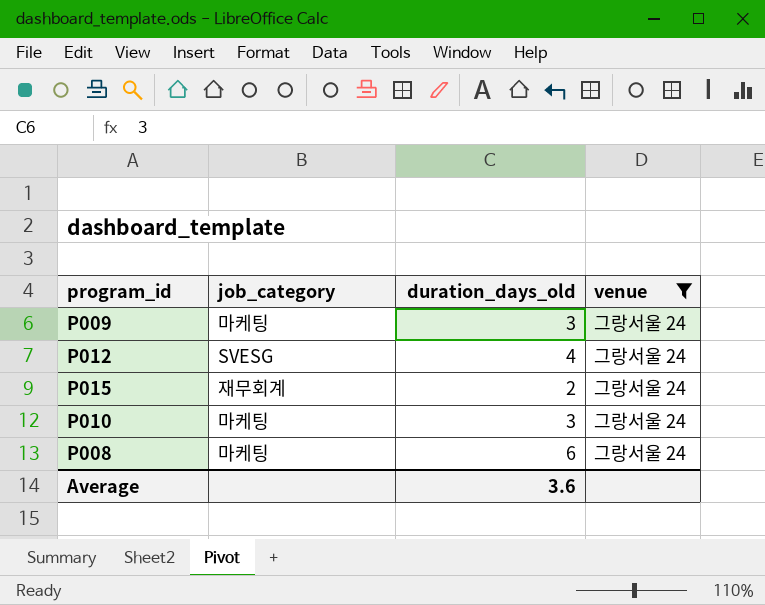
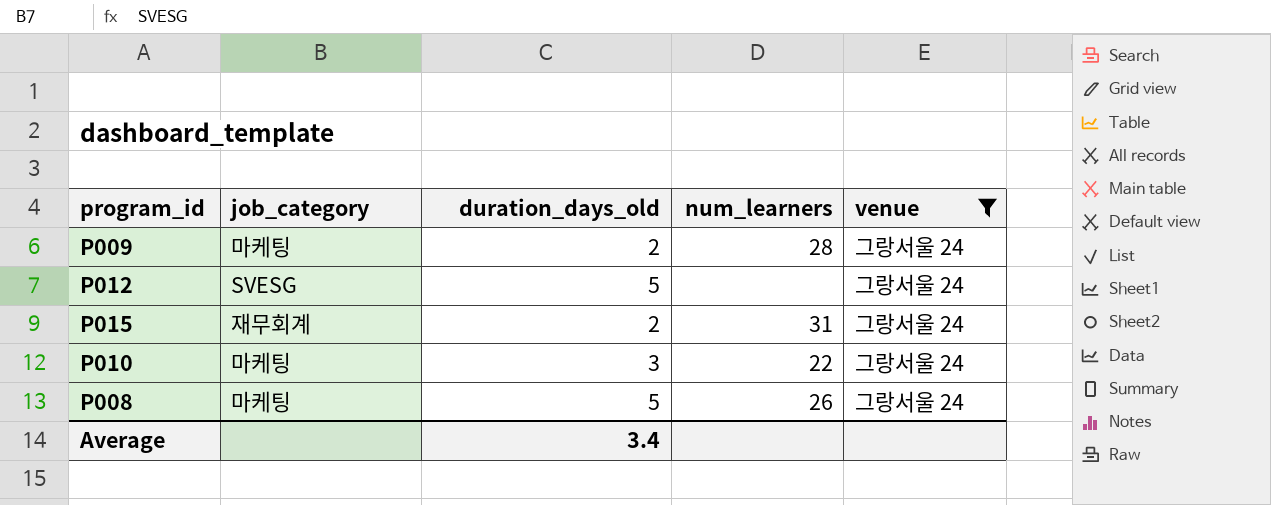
column num_learners | position: none -> 4
P009 | duration_days_old: 3 -> 2
P012 | duration_days_old: 4 -> 5
P008 | duration_days_old: 6 -> 5
Average | duration_days_old: 3.6 -> 3.4

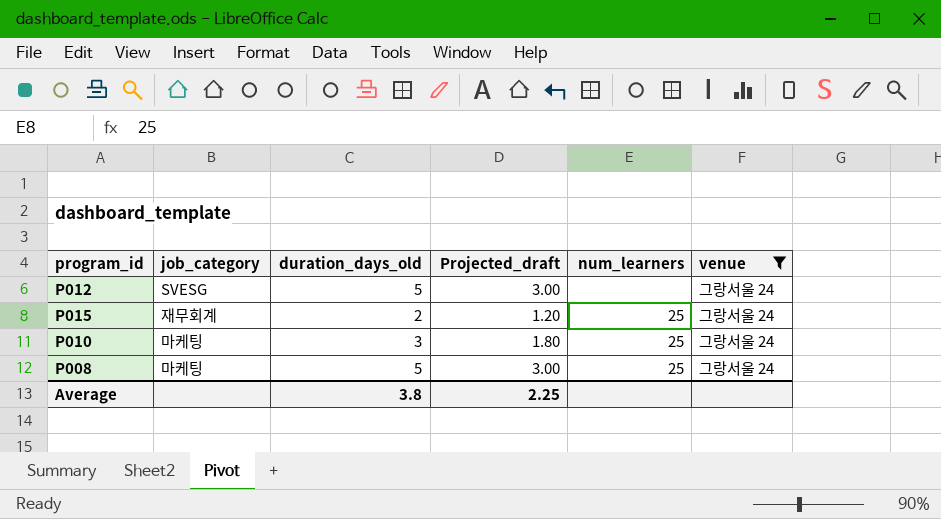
column Projected_draft | formula: none -> [duration_days_old] * 0.6
row P009: 마케팅 | 2 | 28 | 그랑서울 24 -> none
P015 | num_learners: 31 -> 25
P010 | num_learners: 22 -> 25
P008 | num_learners: 26 -> 25
Average | duration_days_old: 3.4 -> 3.8

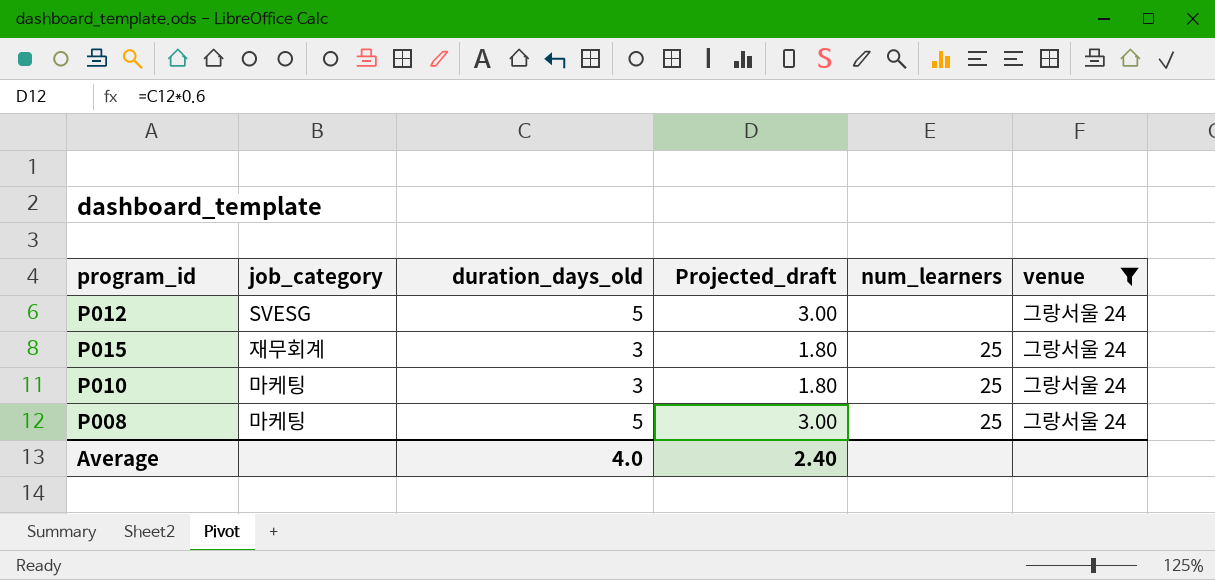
P015 | duration_days_old: 2 -> 3
P015 | Projected_draft: 1.20 -> 1.80
Average | duration_days_old: 3.8 -> 4.0
Average | Projected_draft: 2.25 -> 2.40

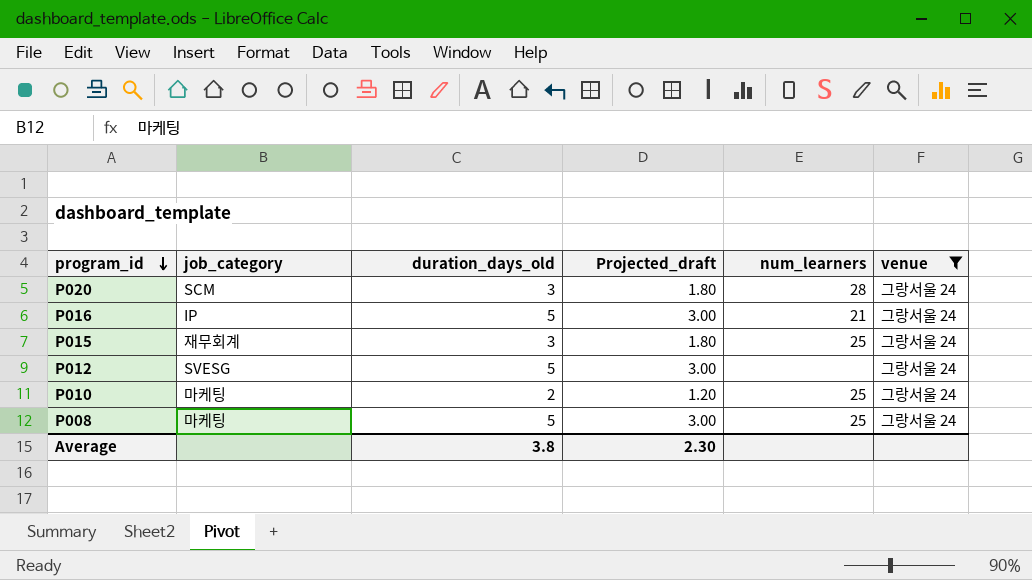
row order: none -> program_id descending
row P020: none -> SCM | 3 | 1.80 | 28 | 그랑서울 24
row P016: none -> IP | 5 | 3.00 | 21 | 그랑서울 24
P010 | duration_days_old: 3 -> 2
P010 | Projected_draft: 1.80 -> 1.20
Average | duration_days_old: 4.0 -> 3.8
Average | Projected_draft: 2.40 -> 2.30

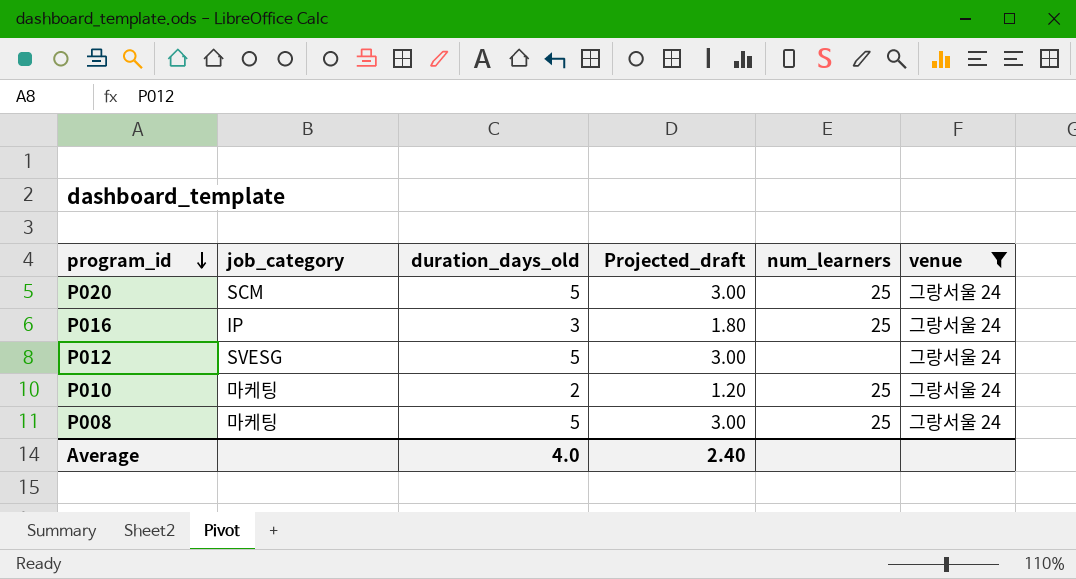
row P015: 재무회계 | 3 | 1.80 | 25 | 그랑서울 24 -> none
P020 | duration_days_old: 3 -> 5
P020 | Projected_draft: 1.80 -> 3.00
P020 | num_learners: 28 -> 25
P016 | duration_days_old: 5 -> 3
P016 | Projected_draft: 3.00 -> 1.80
P016 | num_learners: 21 -> 25
Average | duration_days_old: 3.8 -> 4.0
Average | Projected_draft: 2.30 -> 2.40

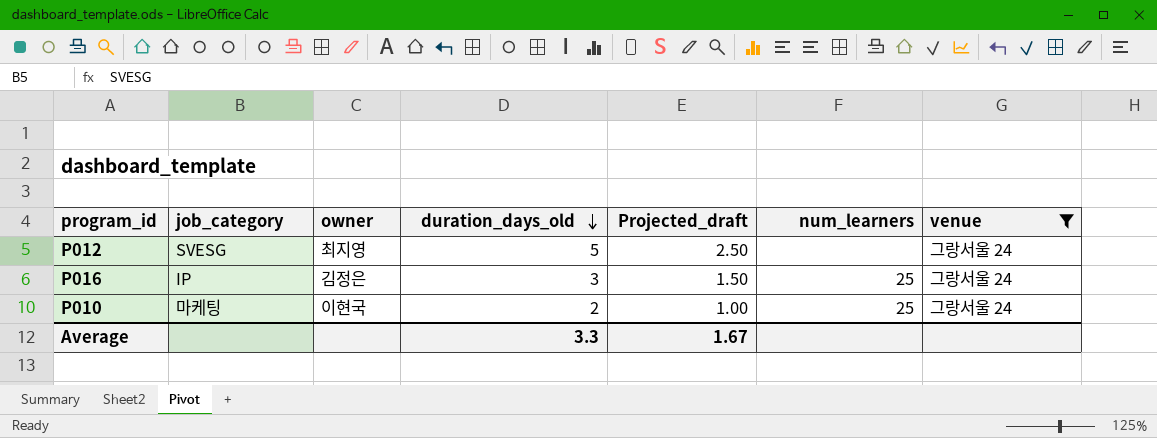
row order: program_id descending -> duration_days_old descending
column owner | position: none -> 3
column Projected_draft | formula: [duration_days_old] * 0.6 -> [duration_days_old] * 0.5
row P020: SCM | 5 | 3.00 | 25 | 그랑서울 24 -> none
row P008: 마케팅 | 5 | 3.00 | 25 | 그랑서울 24 -> none
Average | duration_days_old: 4.0 -> 3.3
Average | Projected_draft: 2.40 -> 1.67

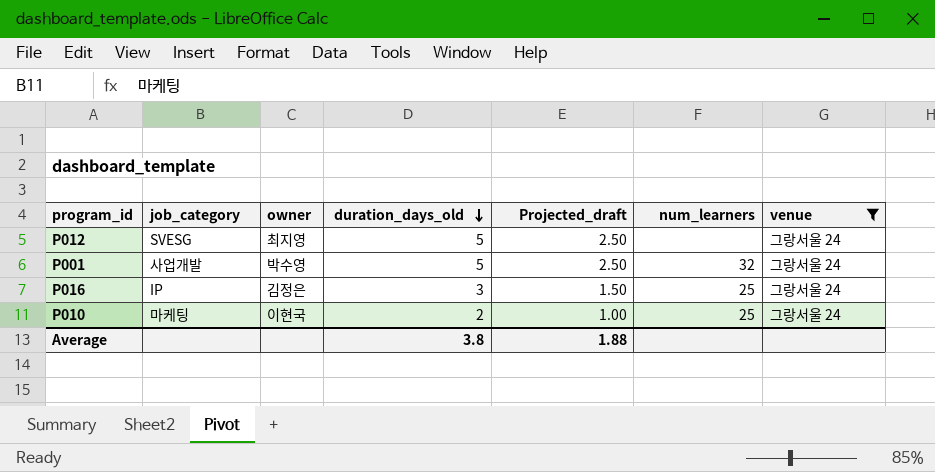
row P001: none -> 사업개발 | 박수영 | 5 | 2.50 | 32 | 그랑서울 24
Average | duration_days_old: 3.3 -> 3.8
Average | Projected_draft: 1.67 -> 1.88

